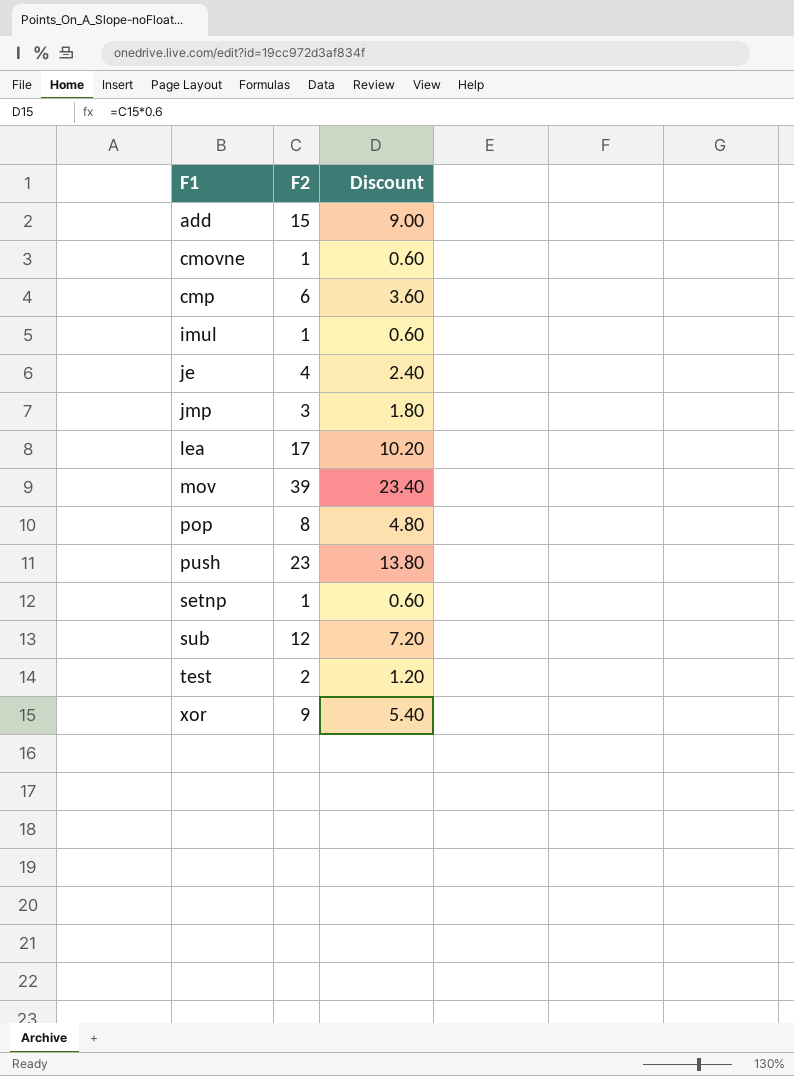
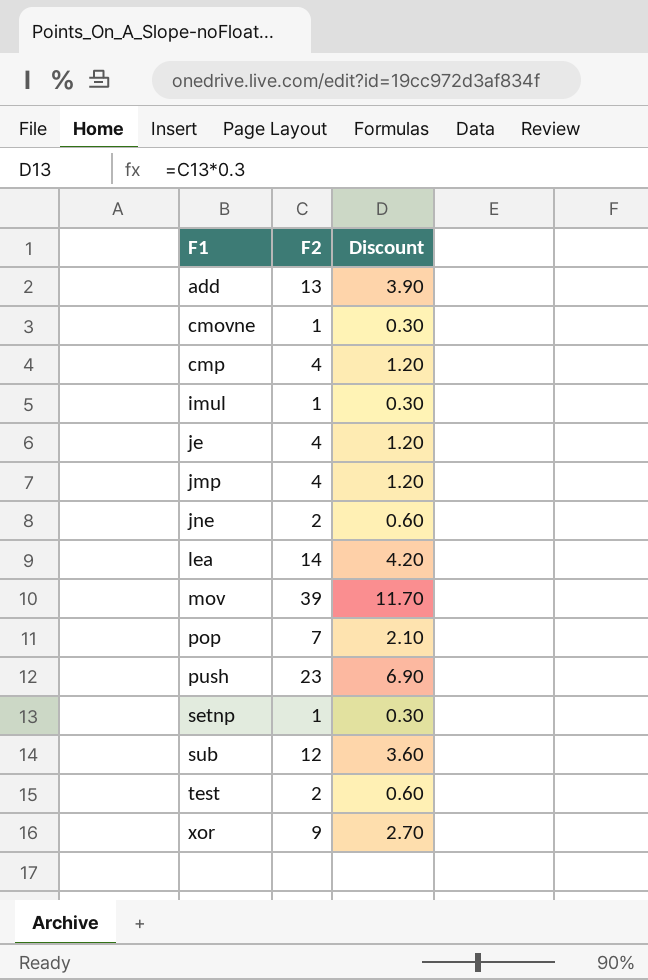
column Discount | formula: [F2] * 0.6 -> [F2] * 0.3
add | F2: 15 -> 13
cmp | F2: 6 -> 4
jmp | F2: 3 -> 4
row jne: none -> 2 | 0.60
lea | F2: 17 -> 14
pop | F2: 8 -> 7

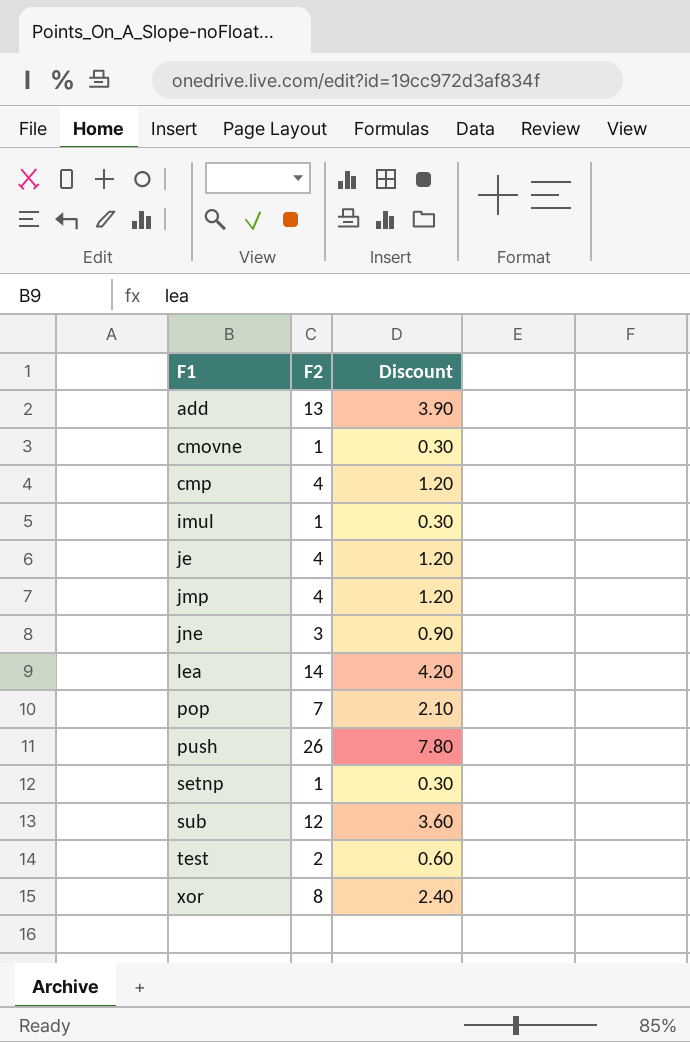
row mov: 39 | 11.70 -> none
jne | F2: 2 -> 3
jne | Discount: 0.60 -> 0.90
push | F2: 23 -> 26
push | Discount: 6.90 -> 7.80
xor | F2: 9 -> 8
xor | Discount: 2.70 -> 2.40

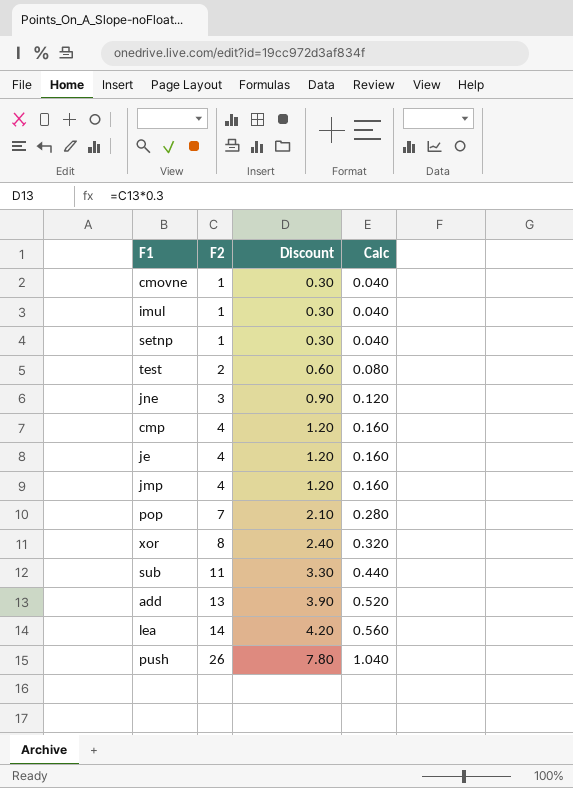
row order: F1 ascending -> F2 ascending
column Calc | formula: none -> [F2] * 0.04
sub | F2: 12 -> 11
sub | Discount: 3.60 -> 3.30

